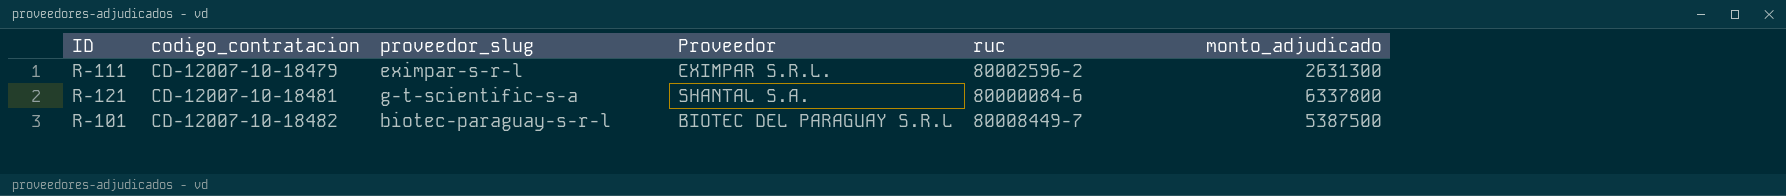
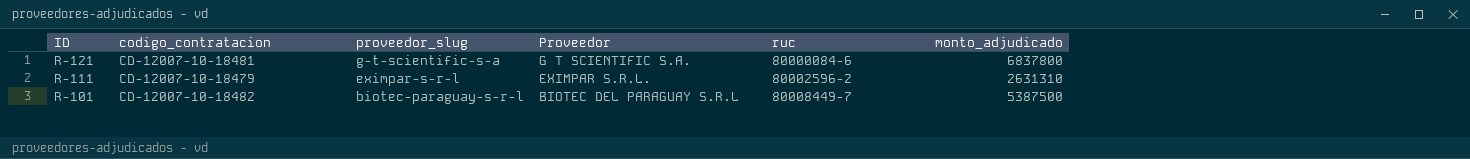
row order: codigo_contratacion ascending -> ID descending
R-121 | Proveedor: SHANTAL S.A. -> G T SCIENTIFIC S.A.
R-121 | monto_adjudicado: 6337800 -> 6837800
R-111 | monto_adjudicado: 2631300 -> 2631310

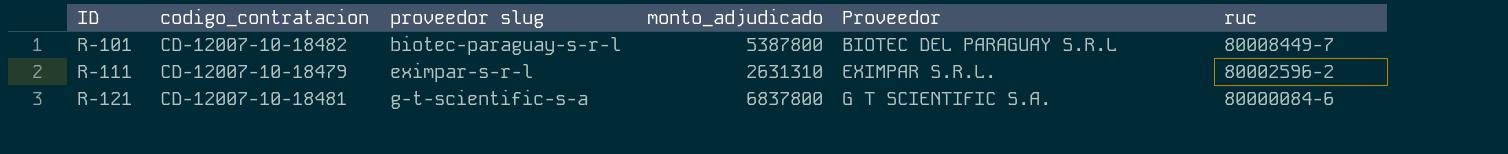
row order: ID descending -> ID ascending
column name: proveedor_slug -> proveedor slug
column monto_adjudicado | position: 6 -> 4
R-101 | monto_adjudicado: 5387500 -> 5387800

